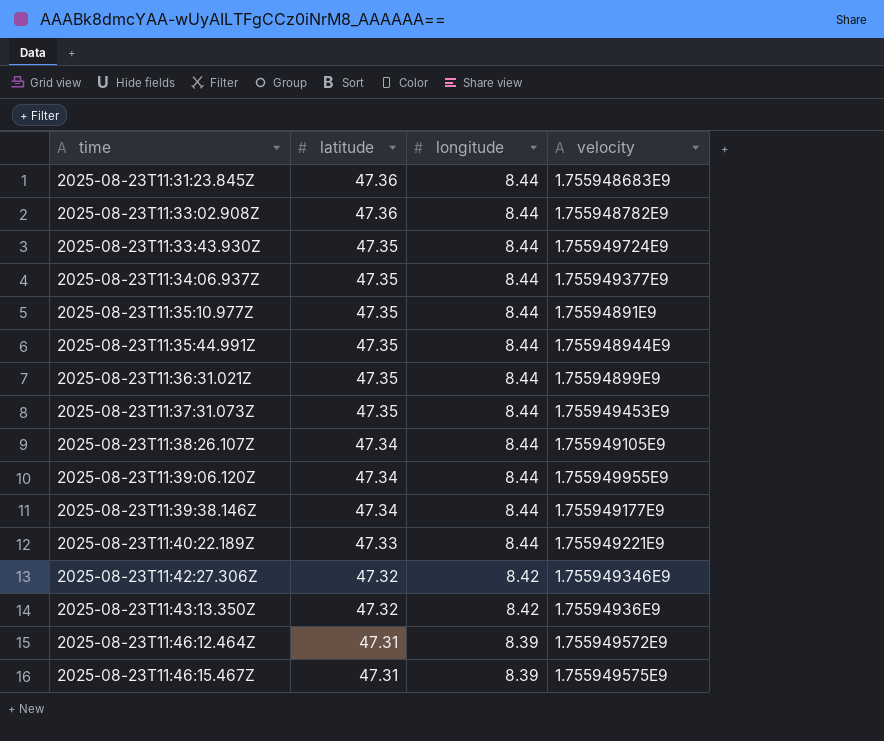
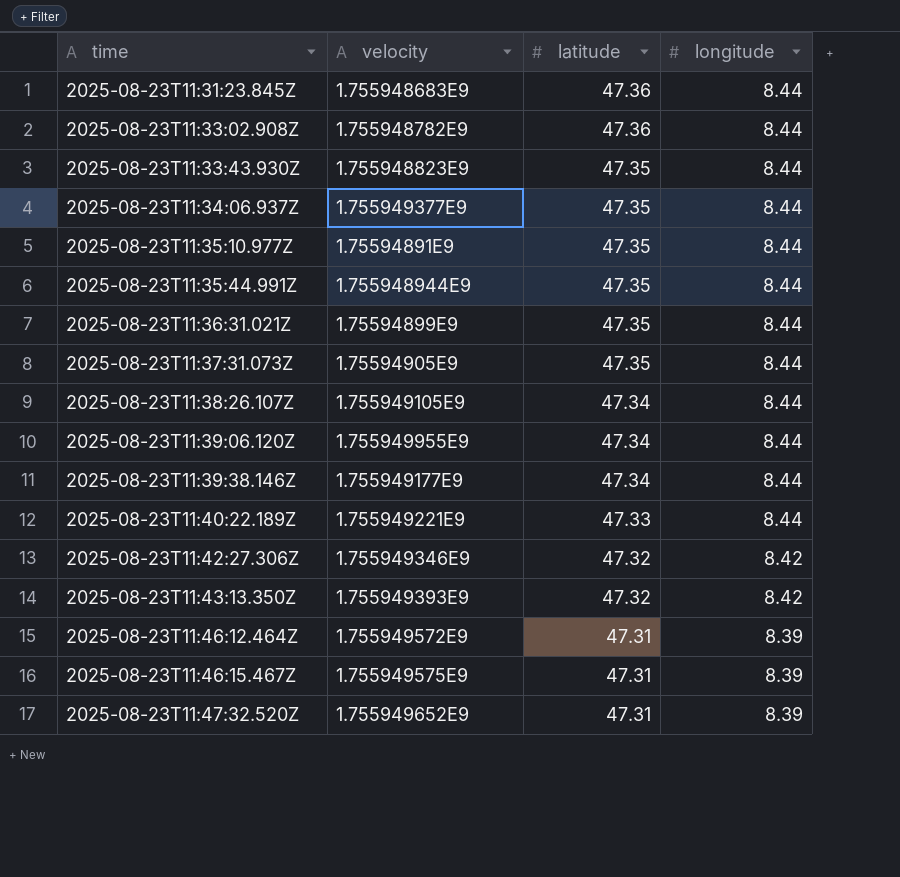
column velocity | position: 4 -> 2
2025-08-23T11:33:43.930Z | velocity: 1.755949724E9 -> 1.755948823E9
2025-08-23T11:37:31.073Z | velocity: 1.755949453E9 -> 1.75594905E9
2025-08-23T11:43:13.350Z | velocity: 1.75594936E9 -> 1.755949393E9
row 2025-08-23T11:47:32.520Z: none -> 1.755949652E9 | 47.31 | 8.39

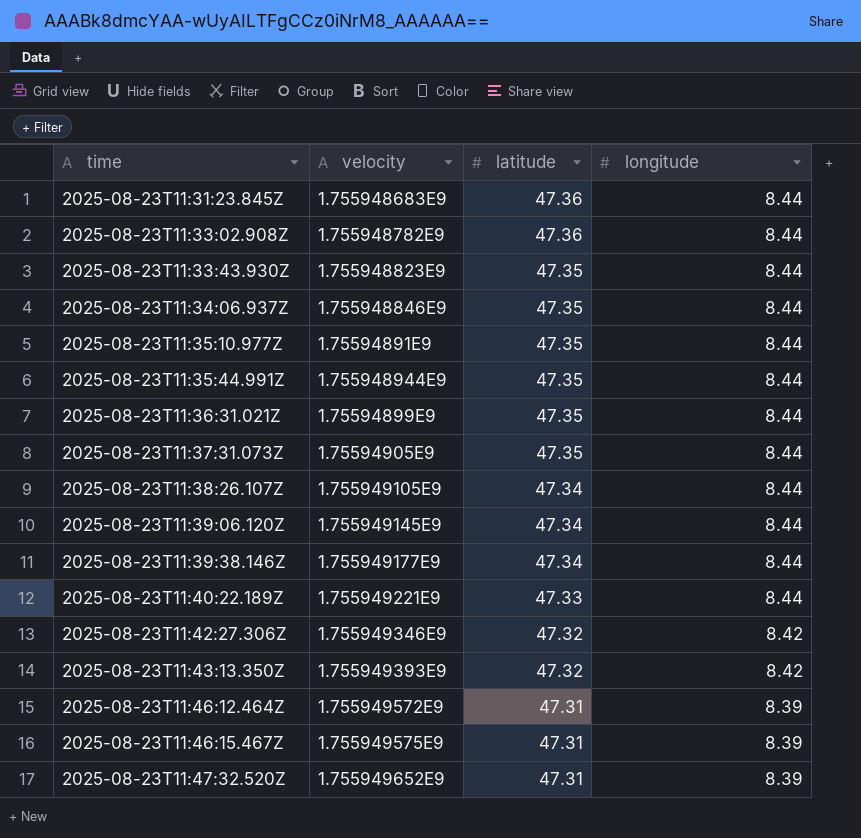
2025-08-23T11:34:06.937Z | velocity: 1.755949377E9 -> 1.755948846E9
2025-08-23T11:39:06.120Z | velocity: 1.755949955E9 -> 1.755949145E9

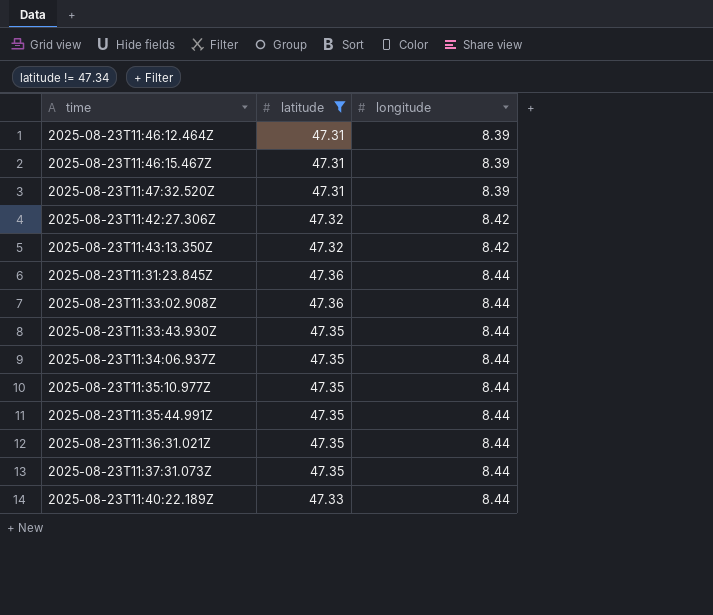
filter: none -> latitude != 47.34
row order: time ascending -> longitude ascending
column velocity | position: 2 -> none

